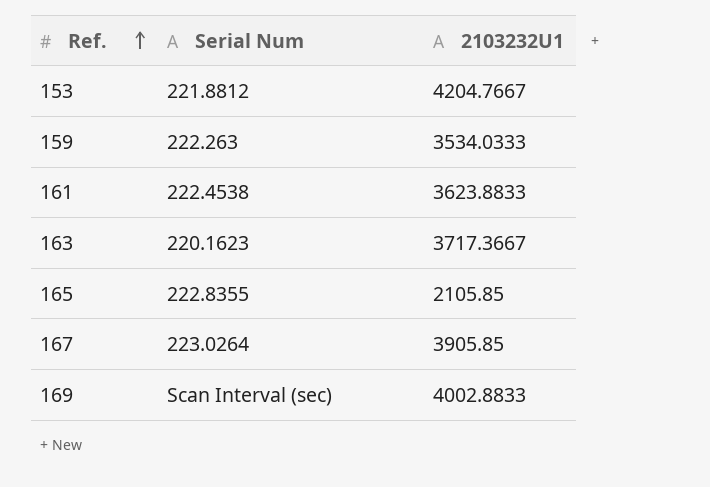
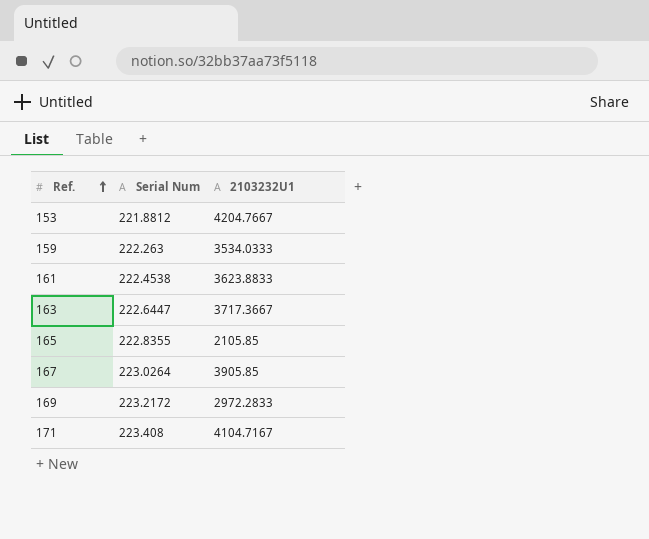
163 | Serial Num: 220.1623 -> 222.6447
169 | Serial Num: Scan Interval (sec) -> 223.2172
169 | 2103232U1: 4002.8833 -> 2972.2833
row 171: none -> 223.408 | 4104.7167

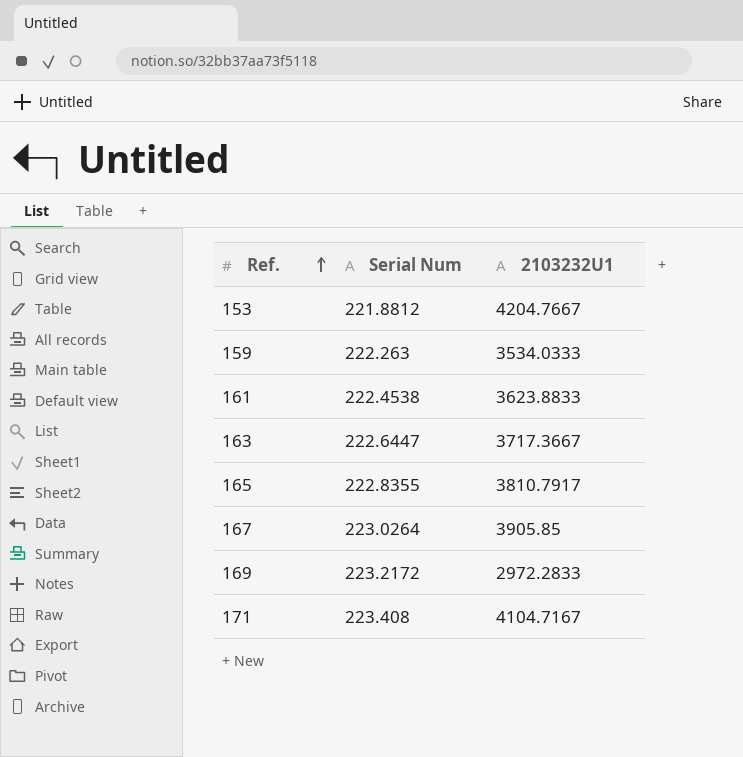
165 | 2103232U1: 2105.85 -> 3810.7917

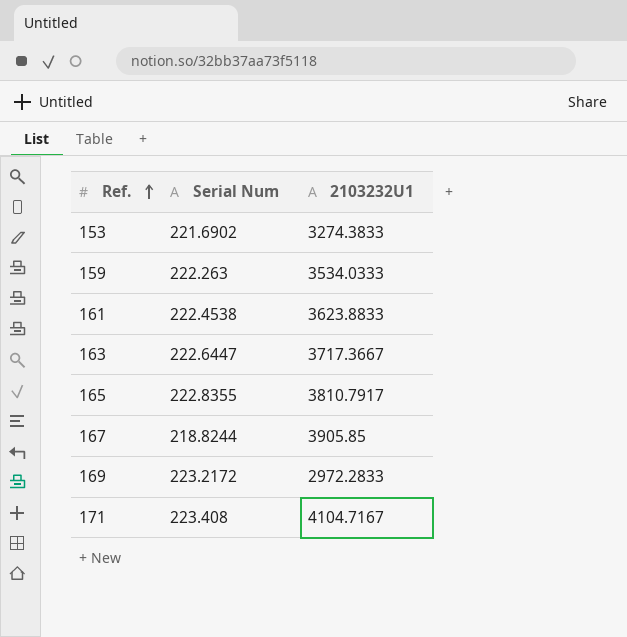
153 | Serial Num: 221.8812 -> 221.6902
153 | 2103232U1: 4204.7667 -> 3274.3833
167 | Serial Num: 223.0264 -> 218.8244

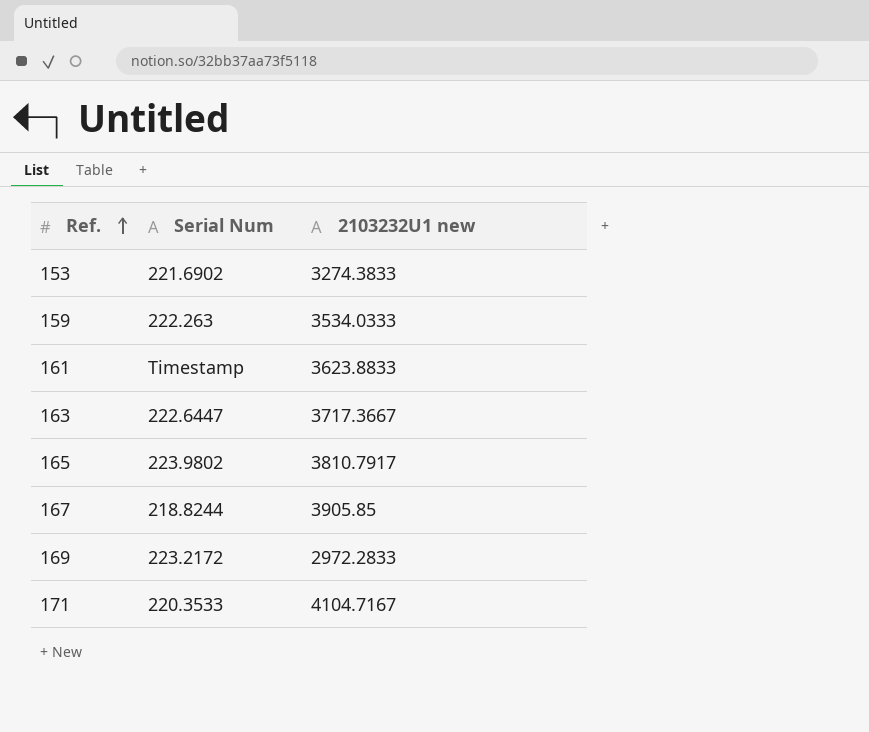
column name: 2103232U1 -> 2103232U1 new
161 | Serial Num: 222.4538 -> Timestamp
165 | Serial Num: 222.8355 -> 223.9802
171 | Serial Num: 223.408 -> 220.3533

